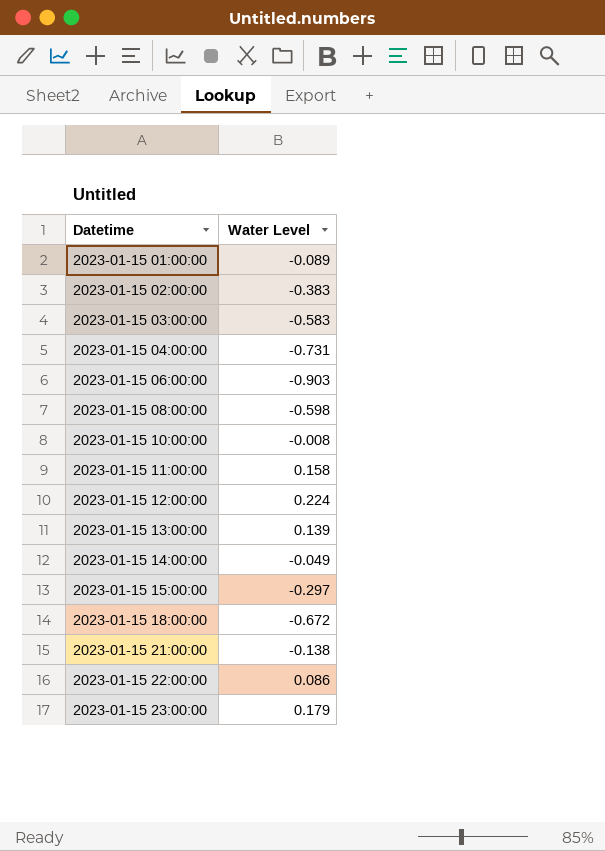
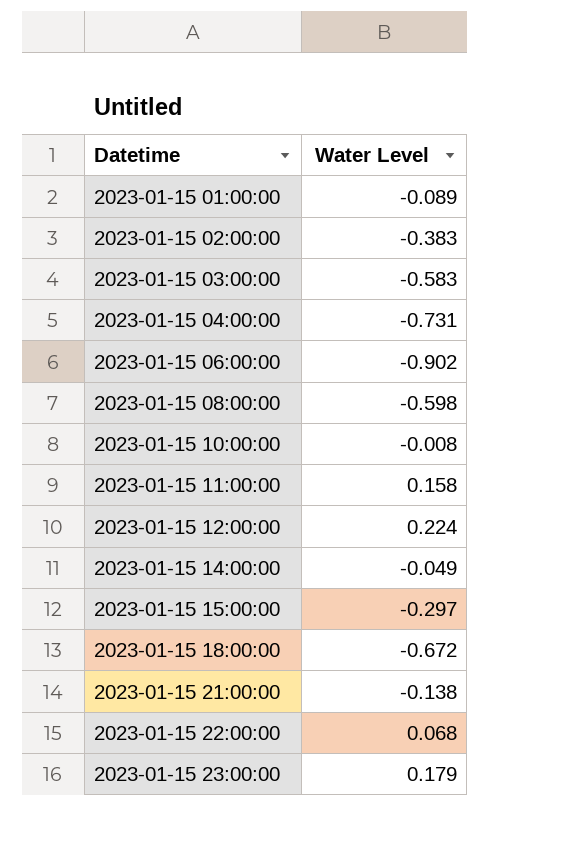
row 2023-01-15 13:00:00: 0.139 -> none
2023-01-15 06:00:00 | Water Level: -0.903 -> -0.902
2023-01-15 22:00:00 | Water Level: 0.086 -> 0.068

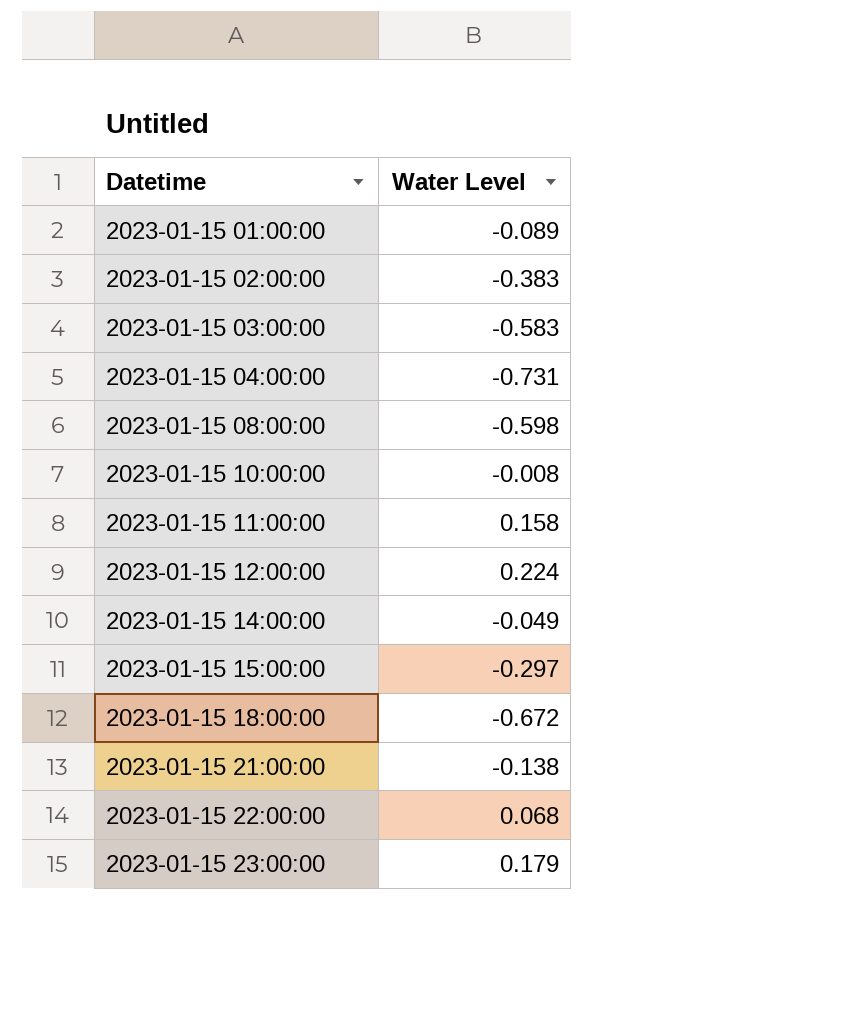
row 2023-01-15 06:00:00: -0.902 -> none

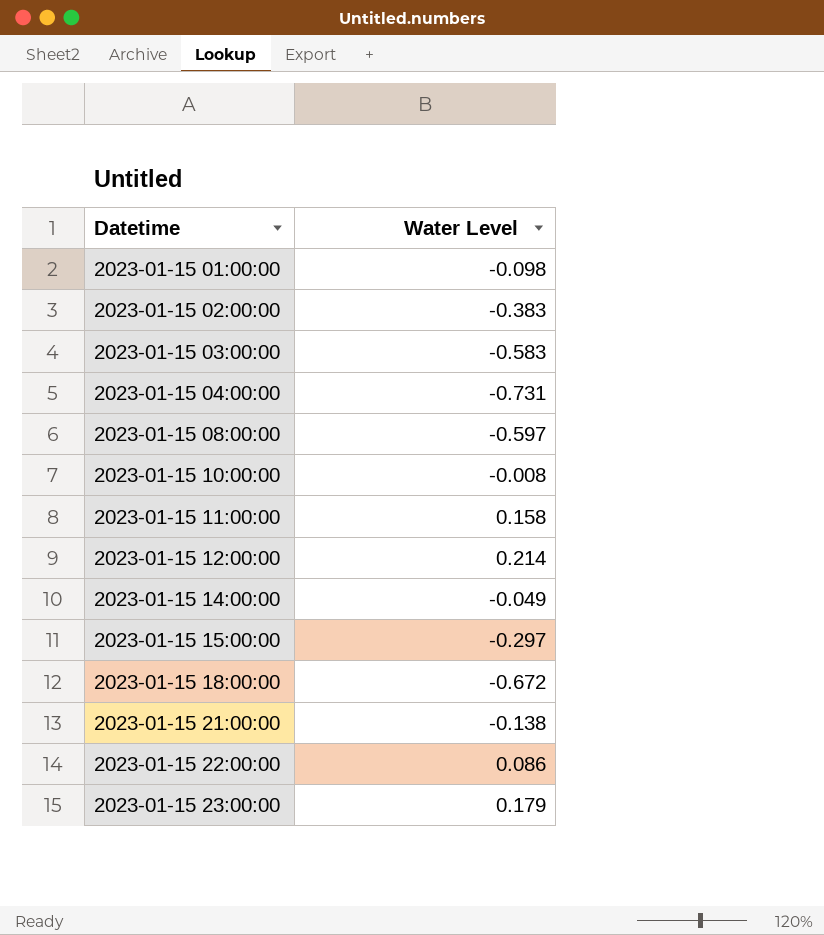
2023-01-15 01:00:00 | Water Level: -0.089 -> -0.098
2023-01-15 08:00:00 | Water Level: -0.598 -> -0.597
2023-01-15 12:00:00 | Water Level: 0.224 -> 0.214
2023-01-15 22:00:00 | Water Level: 0.068 -> 0.086

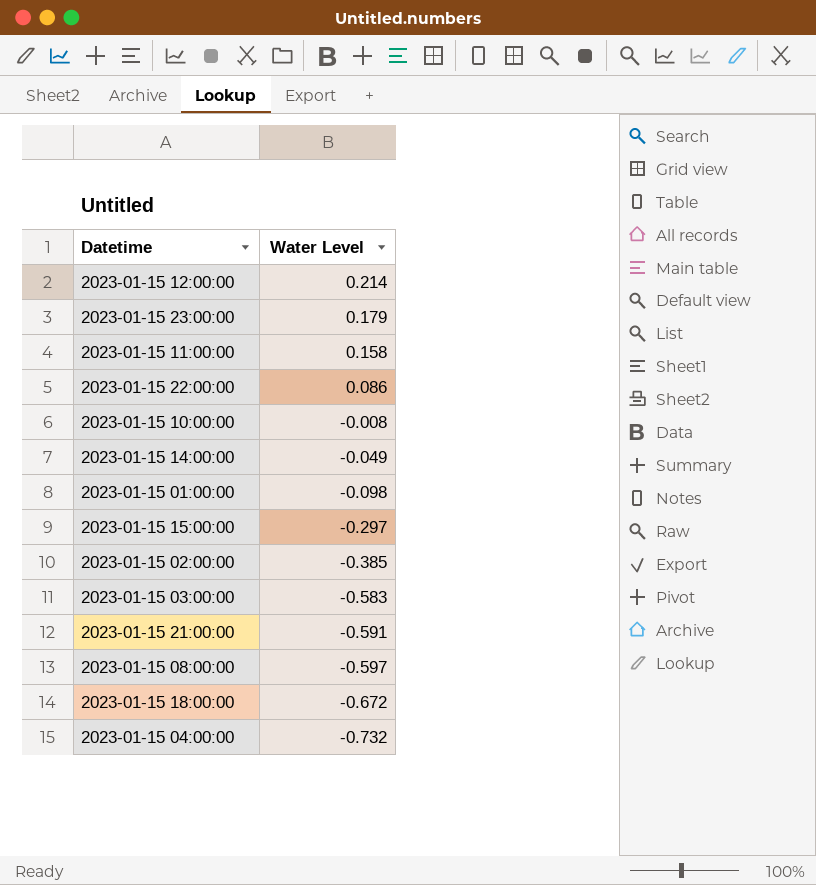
row order: Datetime ascending -> Water Level descending
2023-01-15 02:00:00 | Water Level: -0.383 -> -0.385
2023-01-15 21:00:00 | Water Level: -0.138 -> -0.591
2023-01-15 04:00:00 | Water Level: -0.731 -> -0.732

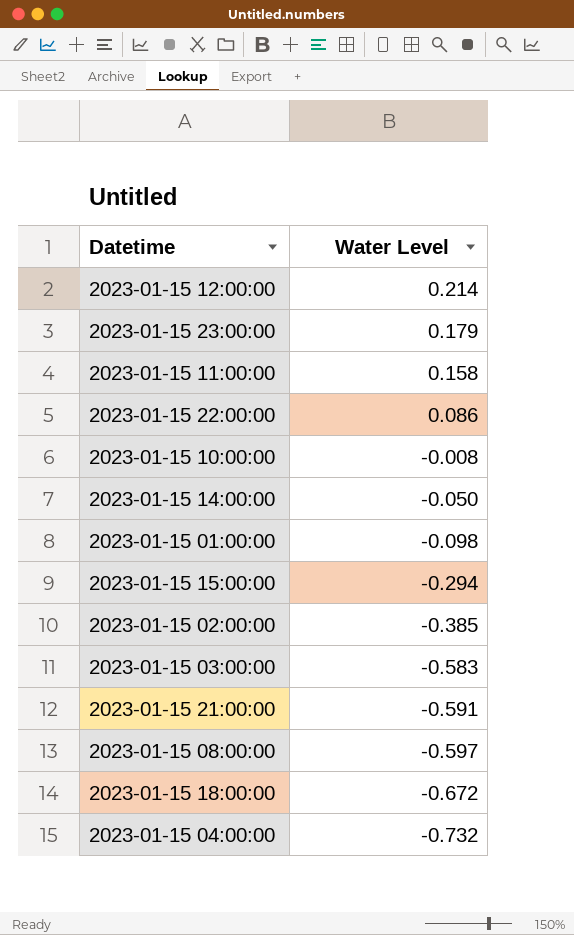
2023-01-15 14:00:00 | Water Level: -0.049 -> -0.050
2023-01-15 15:00:00 | Water Level: -0.297 -> -0.294

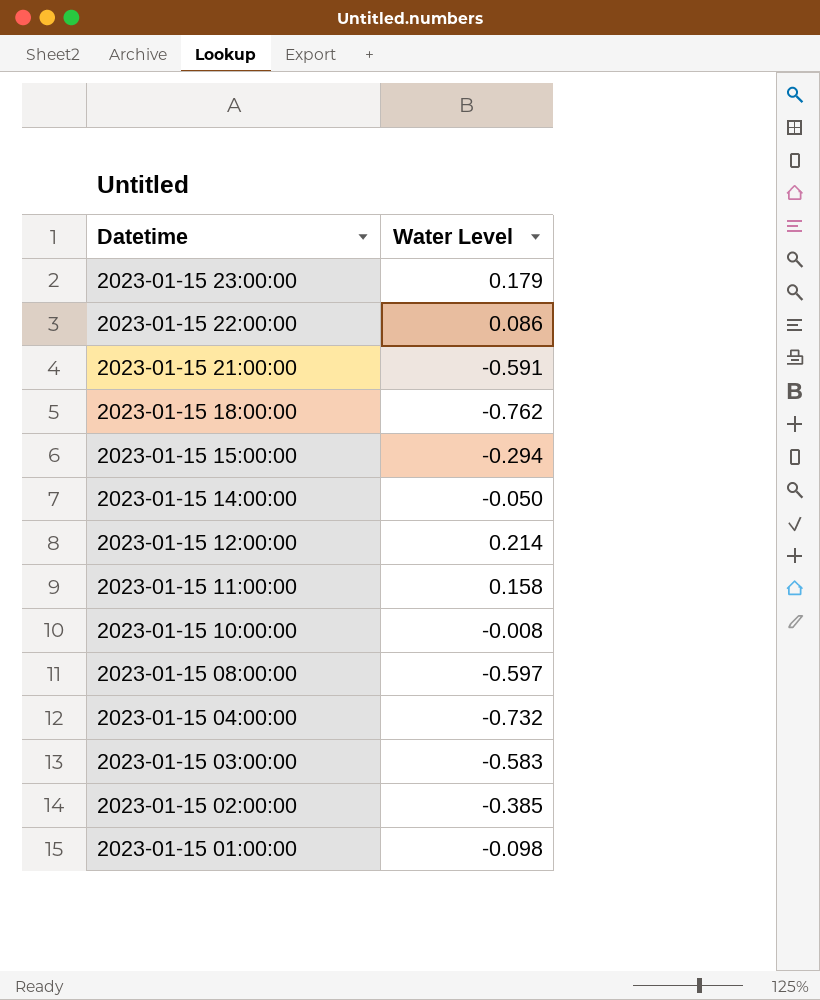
row order: Water Level descending -> Datetime descending
2023-01-15 18:00:00 | Water Level: -0.672 -> -0.762

